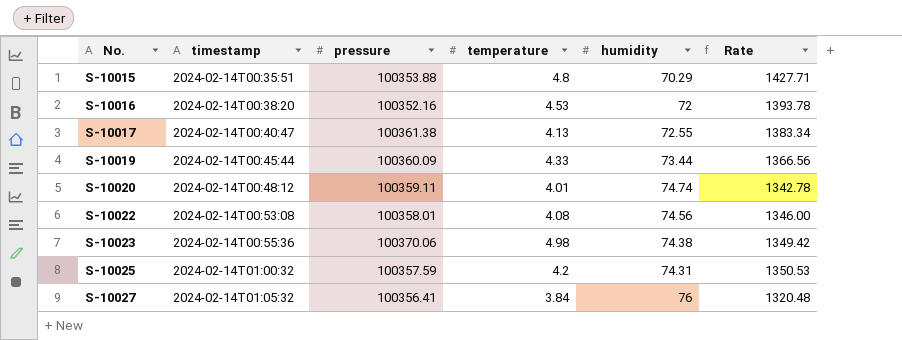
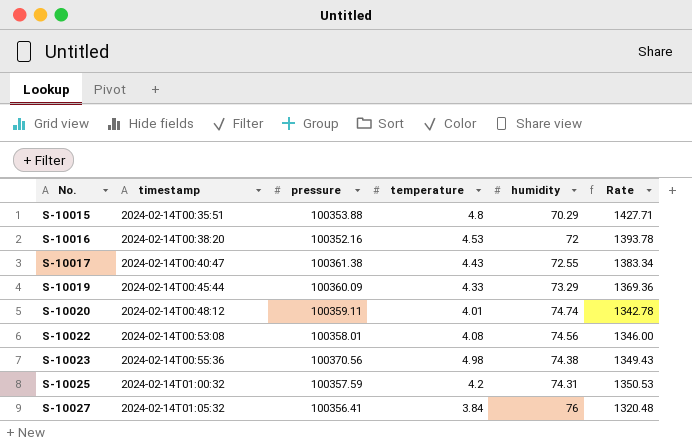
S-10017 | temperature: 4.13 -> 4.43
S-10019 | humidity: 73.44 -> 73.29
S-10019 | Rate: 1366.56 -> 1369.36
S-10023 | pressure: 100370.06 -> 100370.56
S-10023 | Rate: 1349.42 -> 1349.43

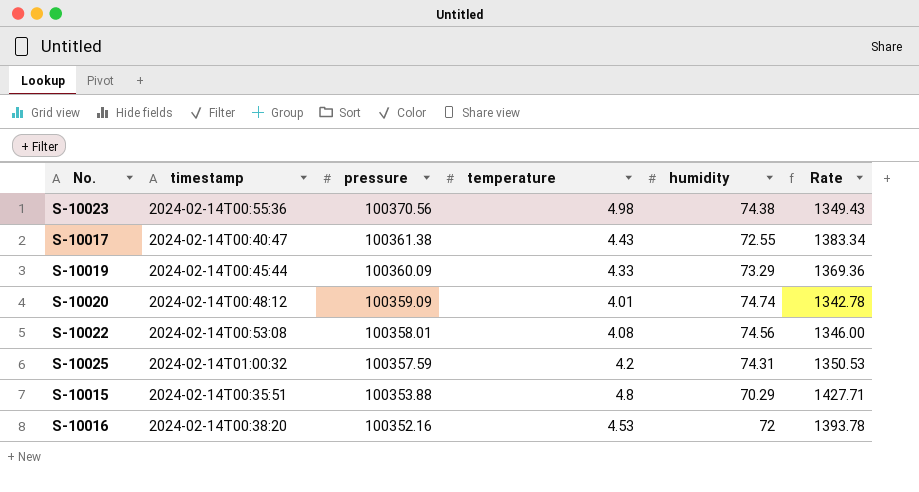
row order: No. ascending -> pressure descending
row S-10027: 2024-02-14T01:05:32 | 100356.41 | 3.84 | 76 | 1320.48 -> none
S-10020 | pressure: 100359.11 -> 100359.09

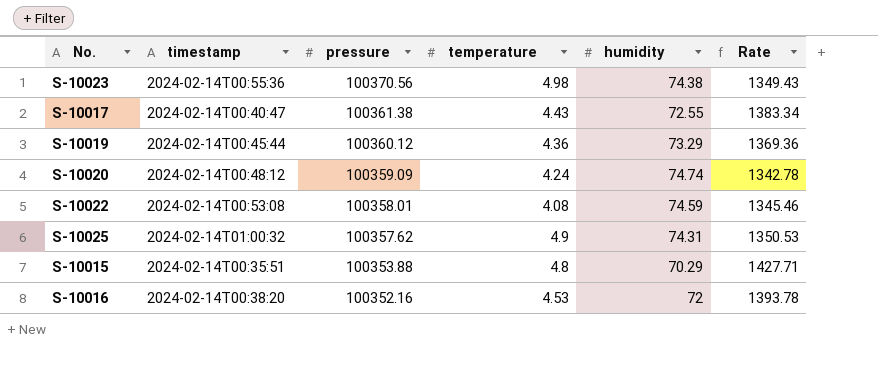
S-10019 | pressure: 100360.09 -> 100360.12
S-10019 | temperature: 4.33 -> 4.36
S-10020 | temperature: 4.01 -> 4.24
S-10022 | humidity: 74.56 -> 74.59
S-10022 | Rate: 1346.00 -> 1345.46
S-10025 | pressure: 100357.59 -> 100357.62
S-10025 | temperature: 4.2 -> 4.9

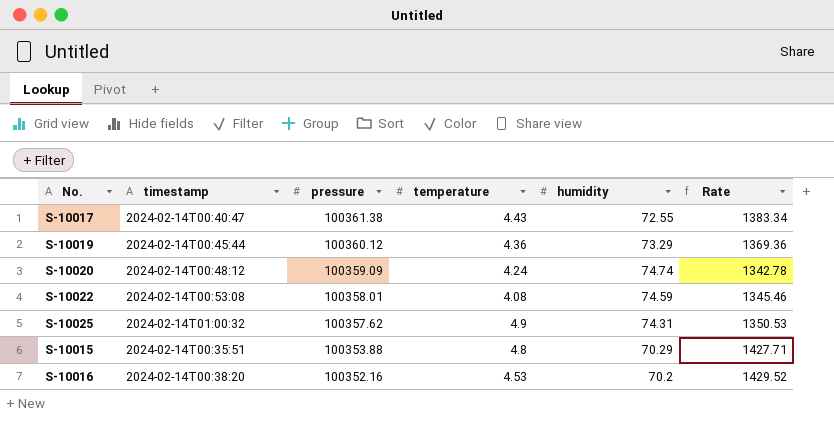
row S-10023: 2024-02-14T00:55:36 | 100370.56 | 4.98 | 74.38 | 1349.43 -> none
S-10016 | humidity: 72 -> 70.2
S-10016 | Rate: 1393.78 -> 1429.52

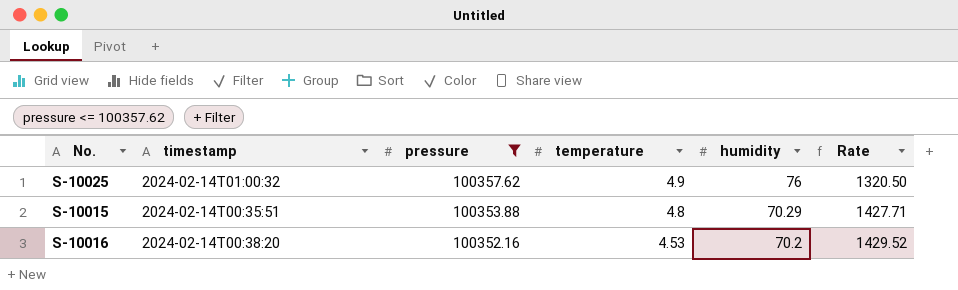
filter: none -> pressure <= 100357.62
S-10025 | humidity: 74.31 -> 76
S-10025 | Rate: 1350.53 -> 1320.50

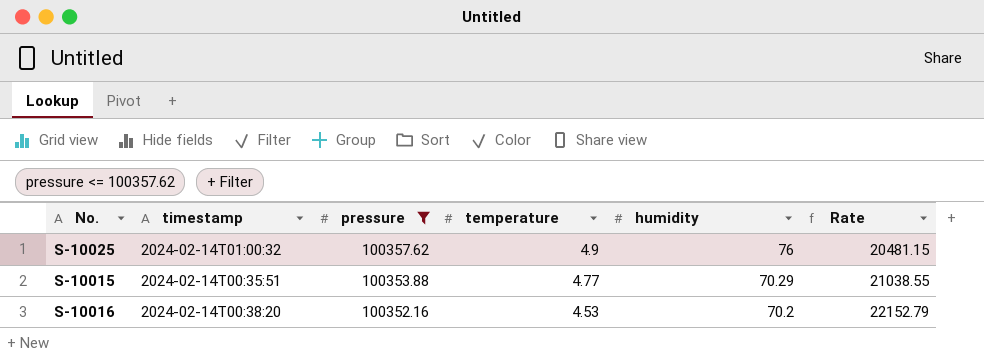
column Rate | formula: [pressure] / [humidity] -> [pressure] / [temperature]
S-10015 | temperature: 4.8 -> 4.77

